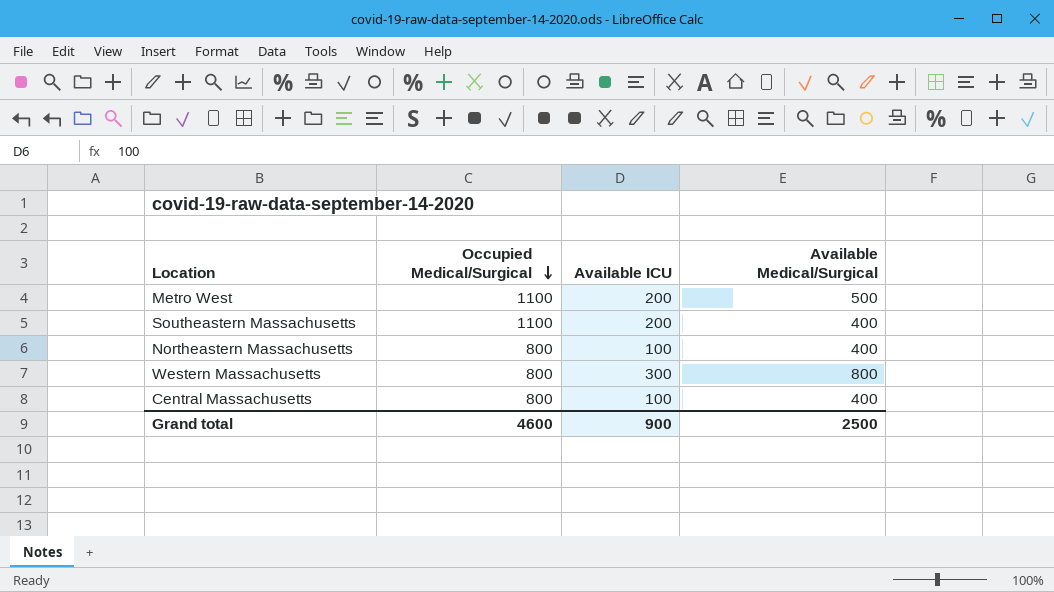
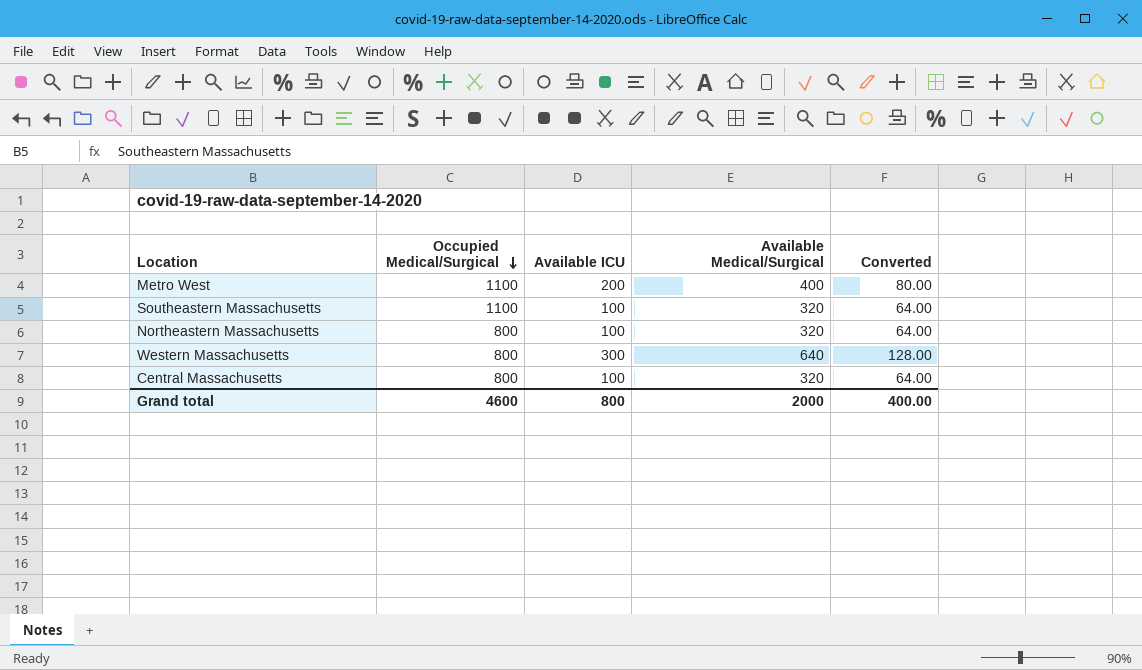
column Converted | formula: none -> [Available Medical/Surgical] * 0.2
Metro West | Available Medical/Surgical: 500 -> 400
Southeastern Massachusetts | Available ICU: 200 -> 100
Southeastern Massachusetts | Available Medical/Surgical: 400 -> 320
Northeastern Massachusetts | Available Medical/Surgical: 400 -> 320
Western Massachusetts | Available Medical/Surgical: 800 -> 640
Central Massachusetts | Available Medical/Surgical: 400 -> 320
Grand total | Available ICU: 900 -> 800
Grand total | Available Medical/Surgical: 2500 -> 2000

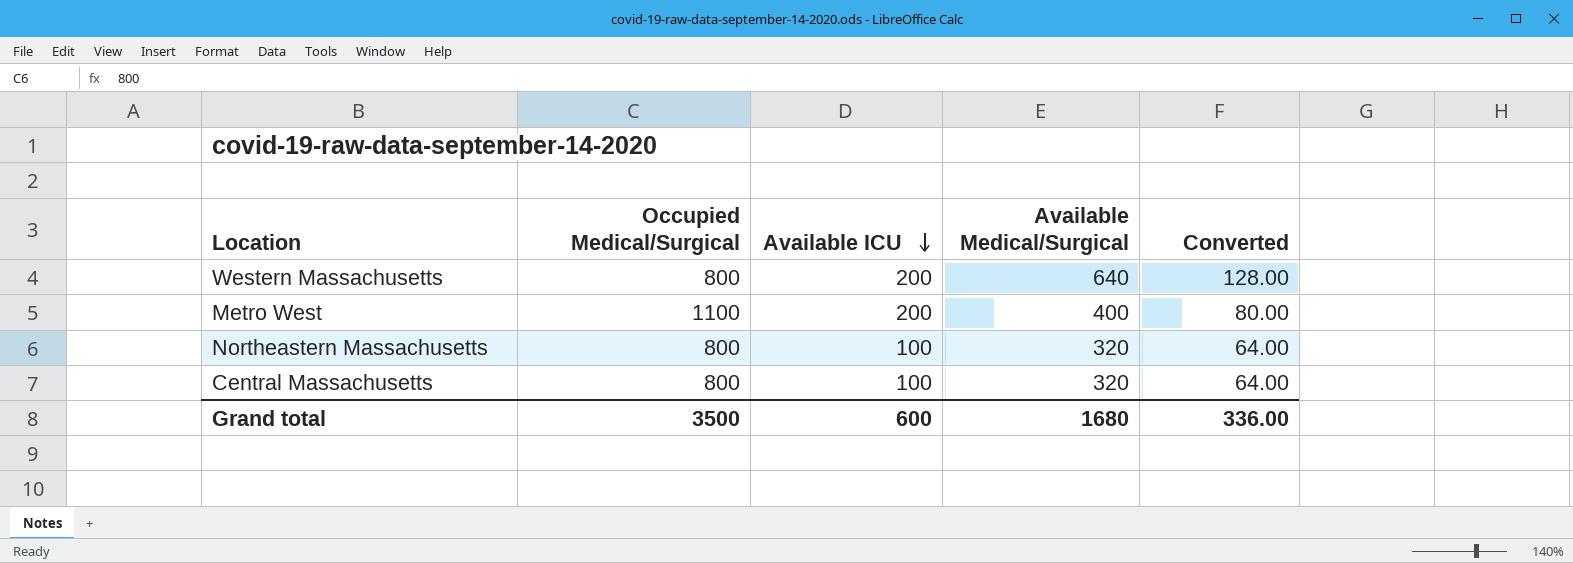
row order: Occupied Medical/Surgical descending -> Available ICU descending
row Southeastern Massachusetts: 1100 | 100 | 320 | 64.00 -> none
Western Massachusetts | Available ICU: 300 -> 200
Grand total | Occupied Medical/Surgical: 4600 -> 3500
Grand total | Available ICU: 800 -> 600
Grand total | Available Medical/Surgical: 2000 -> 1680
Grand total | Converted: 400.00 -> 336.00

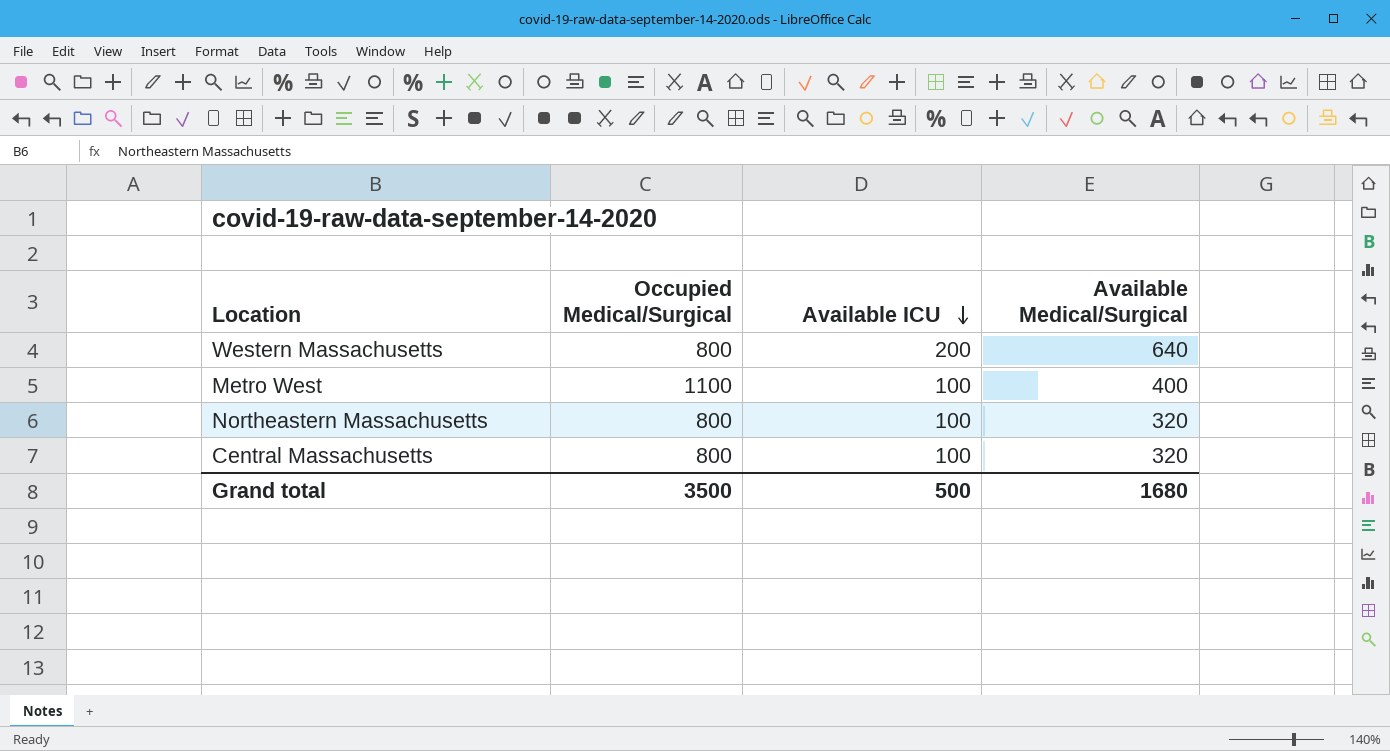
column Converted | formula: [Available Medical/Surgical] * 0.2 -> none
Metro West | Available ICU: 200 -> 100
Grand total | Available ICU: 600 -> 500

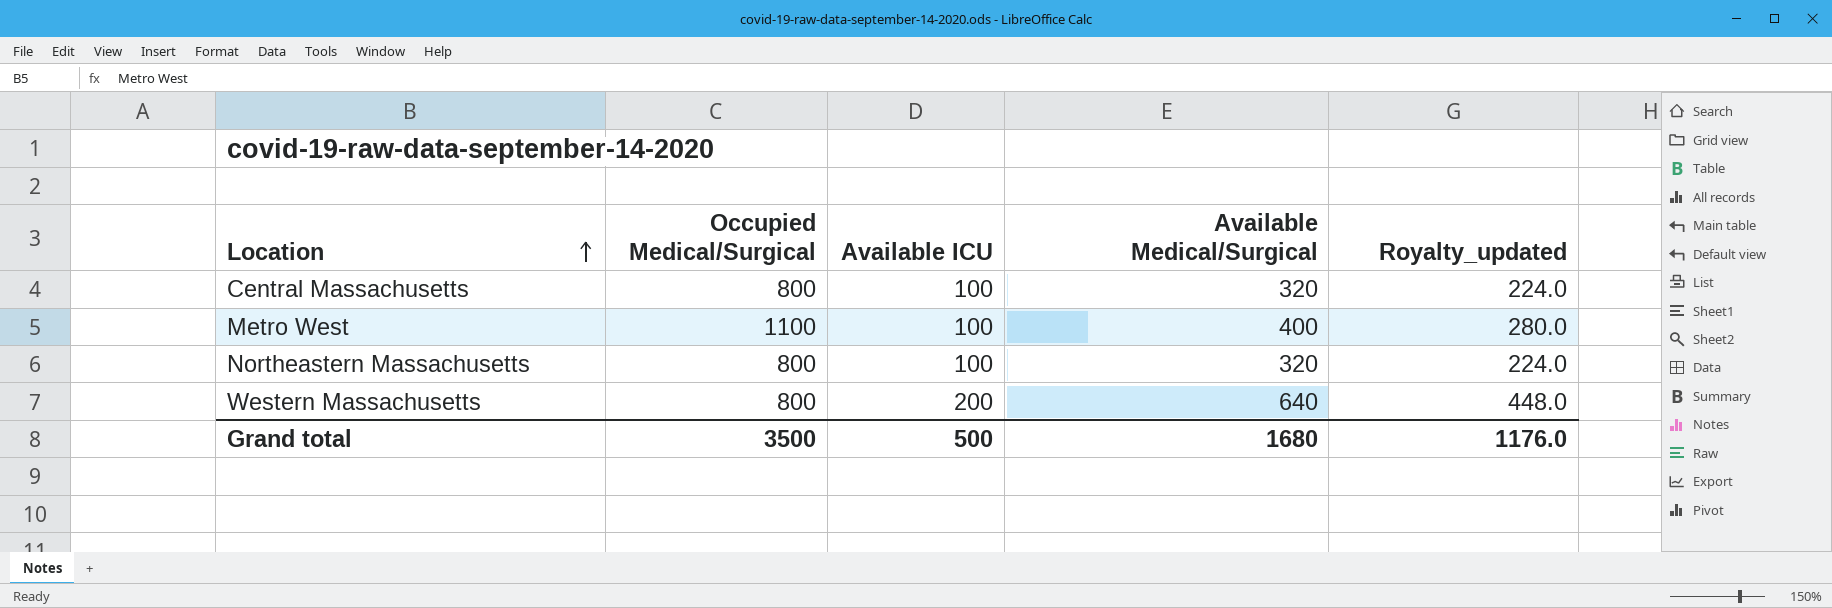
row order: Available ICU descending -> Location ascending
column Royalty_updated | formula: none -> [Available Medical/Surgical] * 0.7

